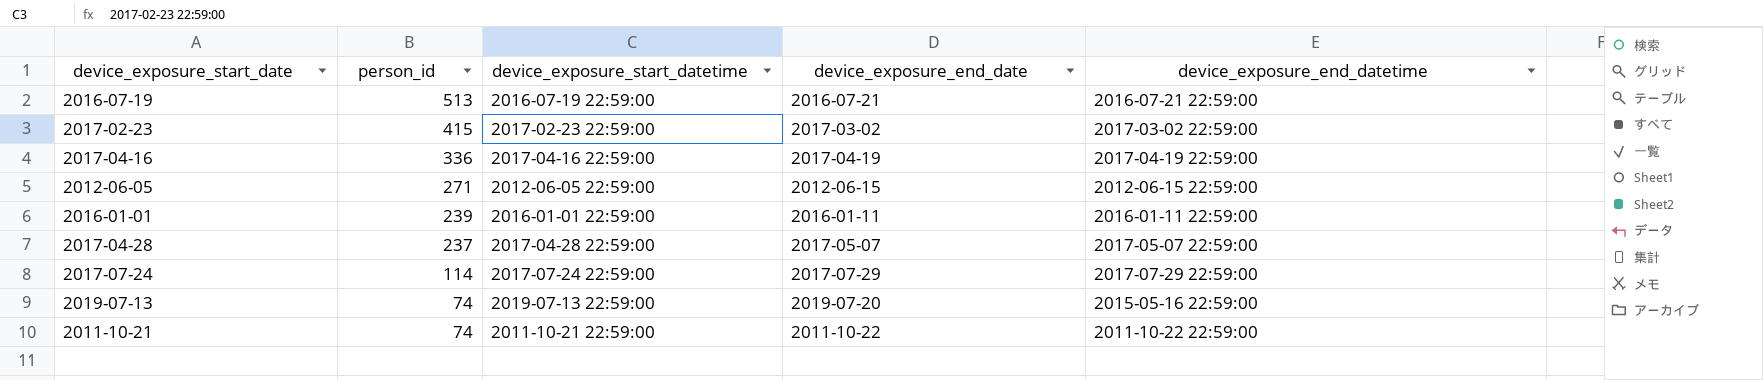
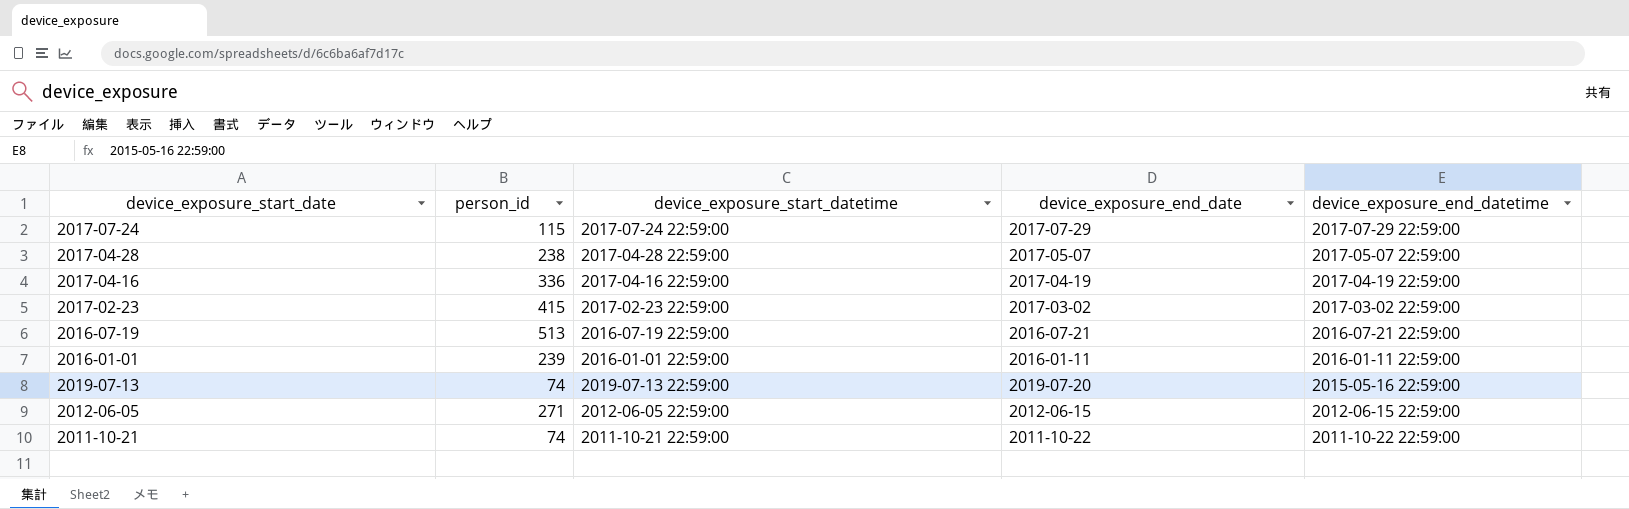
row order: person_id descending -> device_exposure_end_datetime descending
2017-07-24 | person_id: 114 -> 115
2017-04-28 | person_id: 237 -> 238

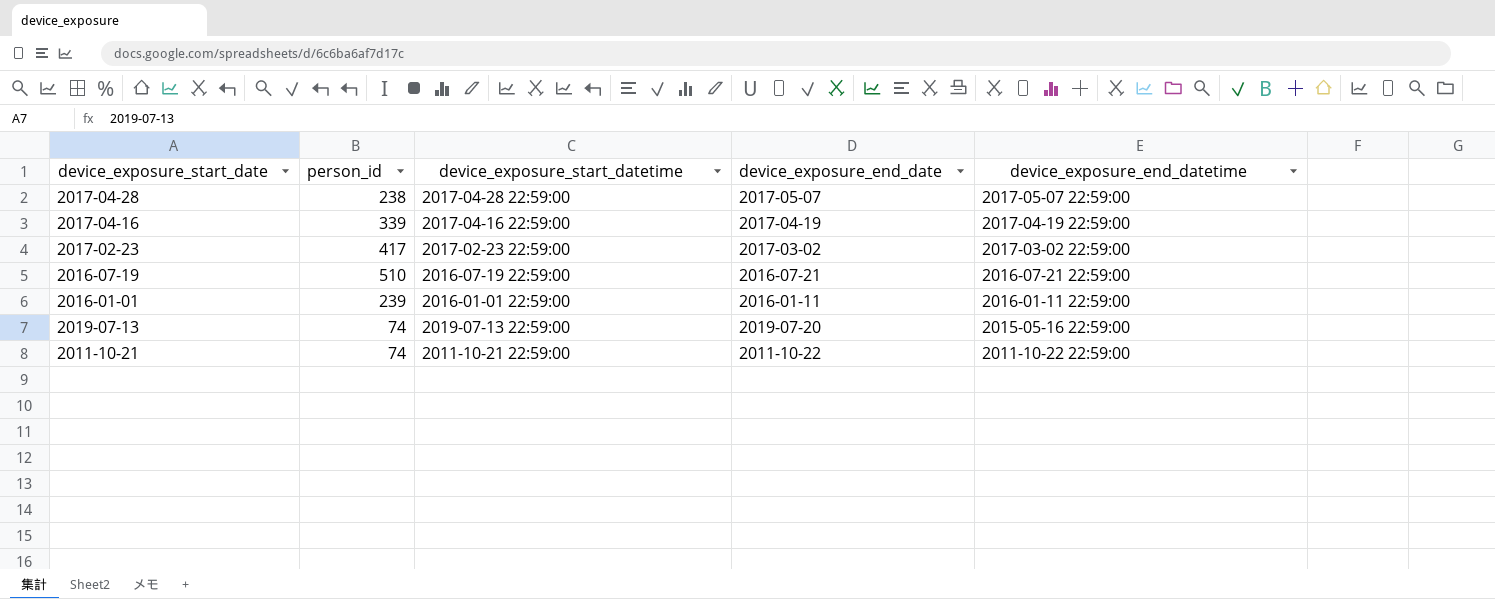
row 2017-07-24: 115 | 2017-07-24 22:59:00 | 2017-07-29 | 2017-07-29 22:59:00 -> none
row 2012-06-05: 271 | 2012-06-05 22:59:00 | 2012-06-15 | 2012-06-15 22:59:00 -> none
2017-04-16 | person_id: 336 -> 339
2017-02-23 | person_id: 415 -> 417
2016-07-19 | person_id: 513 -> 510

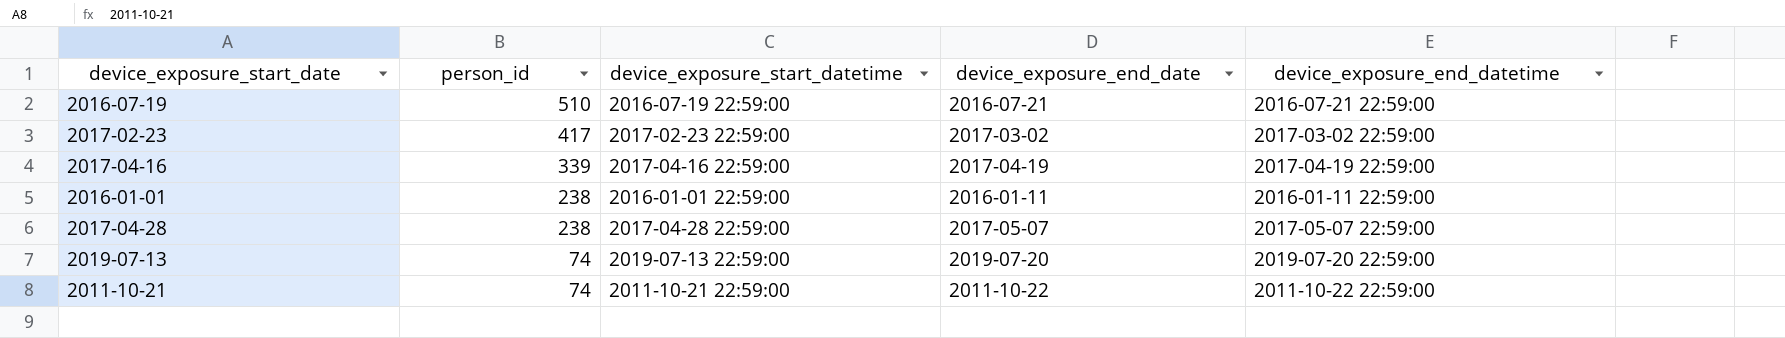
row order: device_exposure_end_datetime descending -> person_id descending
2016-01-01 | person_id: 239 -> 238
2019-07-13 | device_exposure_end_datetime: 2015-05-16 22:59:00 -> 2019-07-20 22:59:00

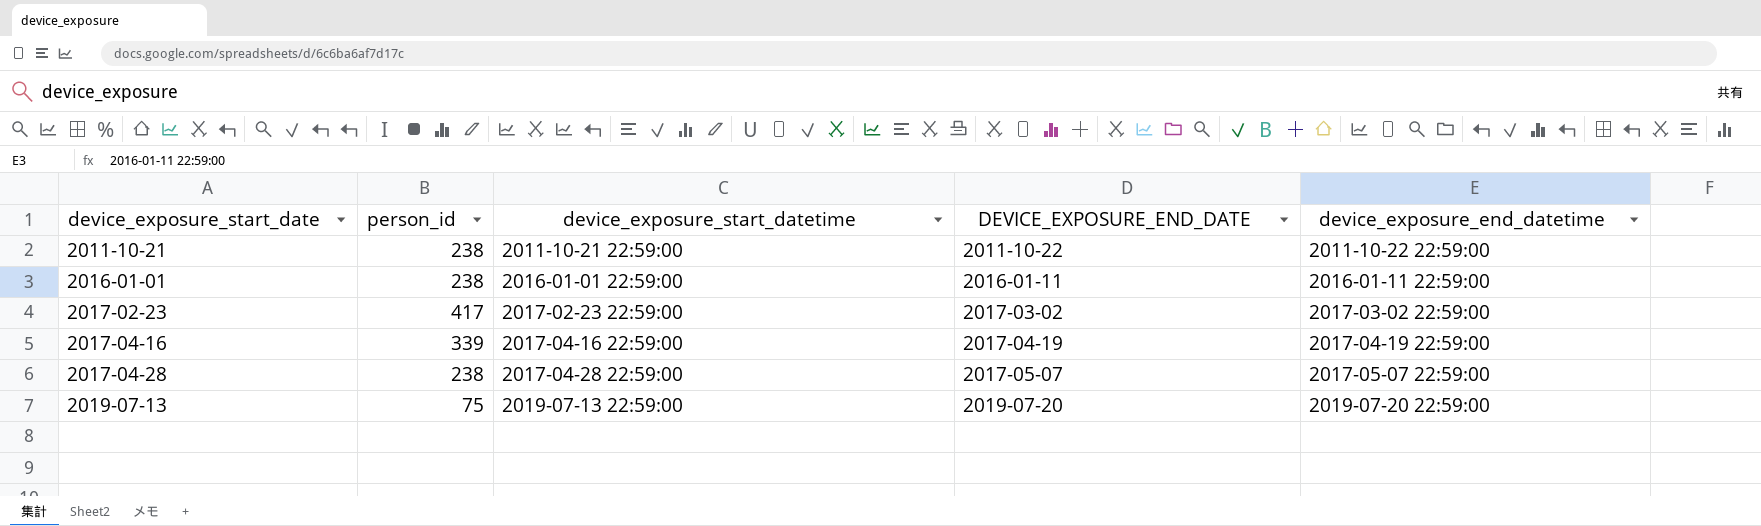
row order: person_id descending -> device_exposure_start_date ascending
column name: device_exposure_end_date -> DEVICE_EXPOSURE_END_DATE
row 2016-07-19: 510 | 2016-07-19 22:59:00 | 2016-07-21 | 2016-07-21 22:59:00 -> none
2011-10-21 | person_id: 74 -> 238
2019-07-13 | person_id: 74 -> 75

